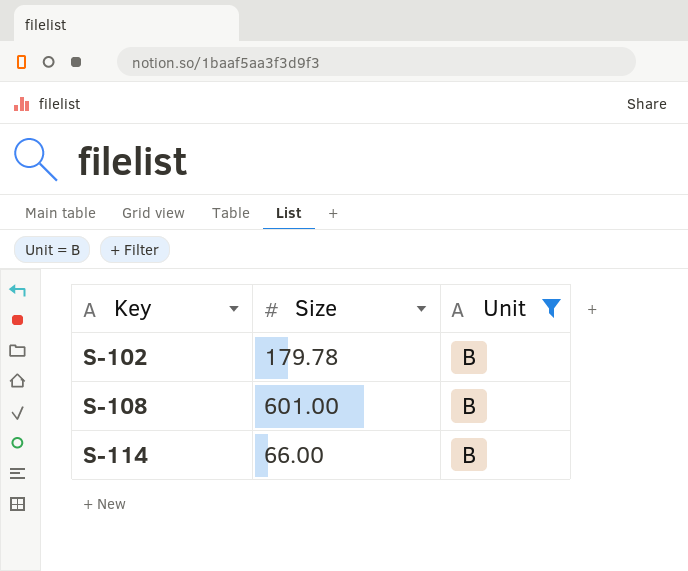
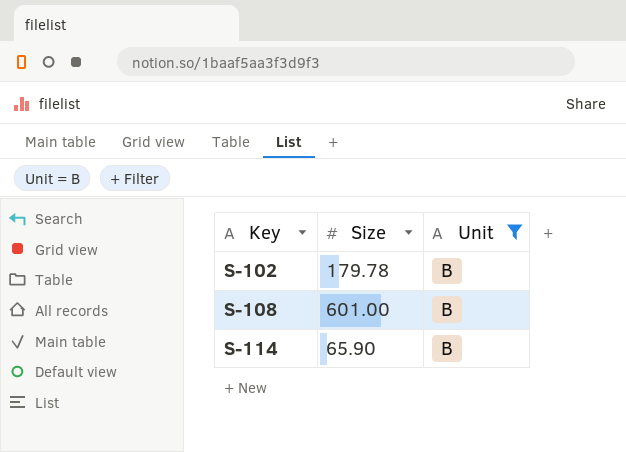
S-114 | Size: 66.00 -> 65.90

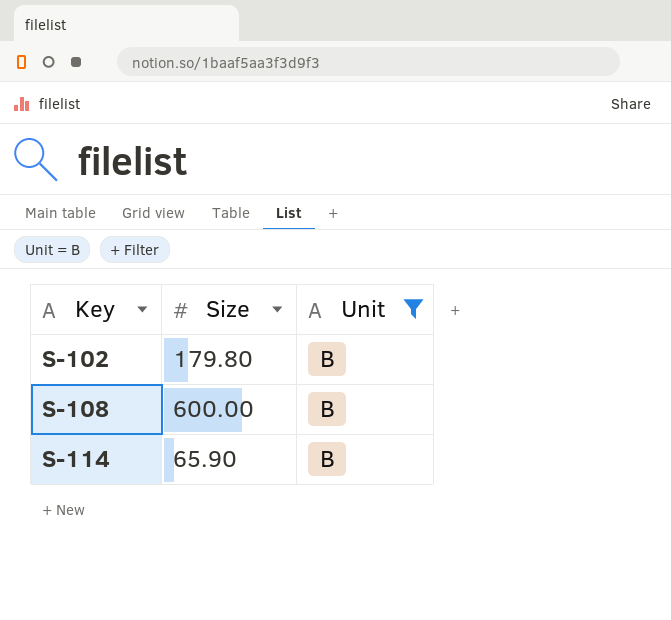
S-102 | Size: 179.78 -> 179.80
S-108 | Size: 601.00 -> 600.00

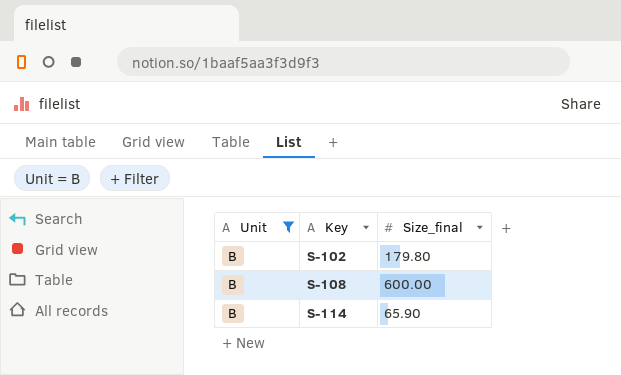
column Unit | position: 3 -> 1
column name: Size -> Size_final

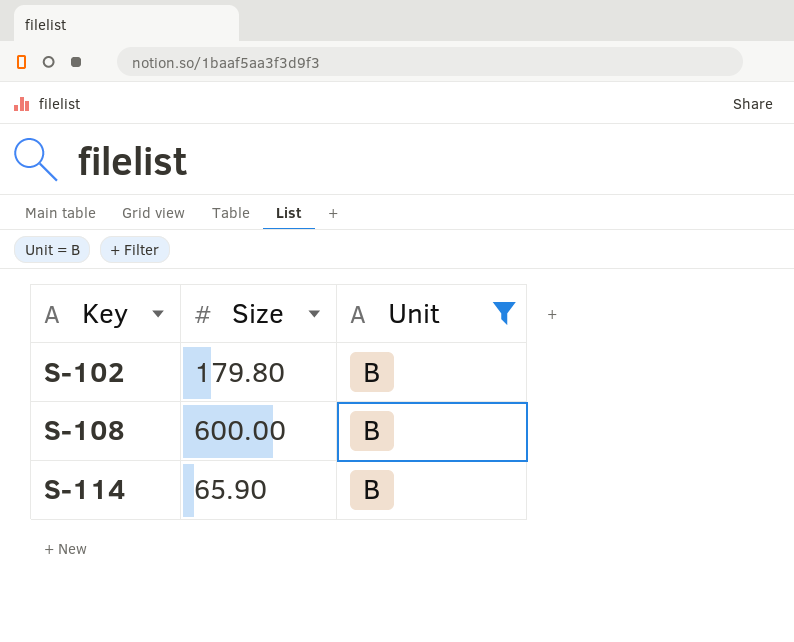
column name: Size_final -> Size
column Unit | position: 1 -> 3

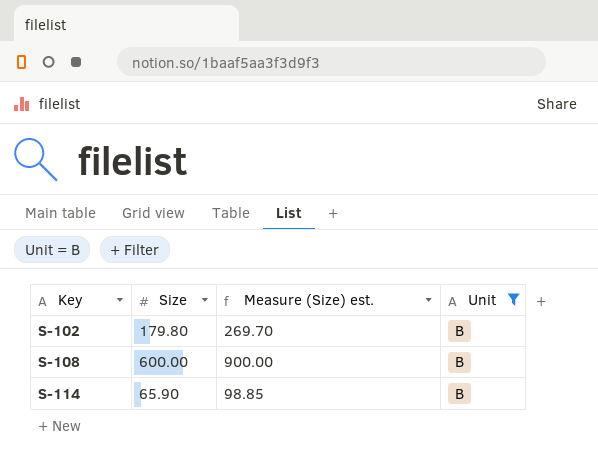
column Measure (Size) est. | formula: none -> [Size] * 1.5

